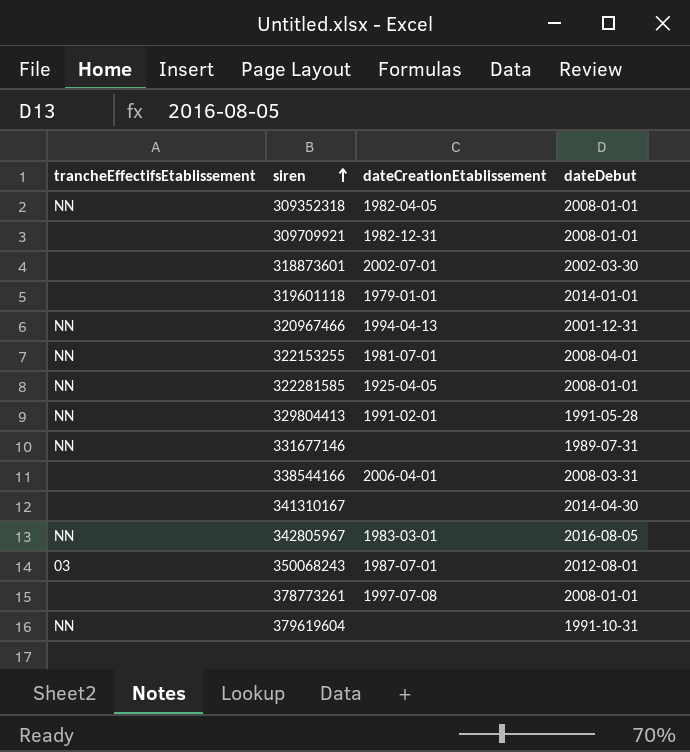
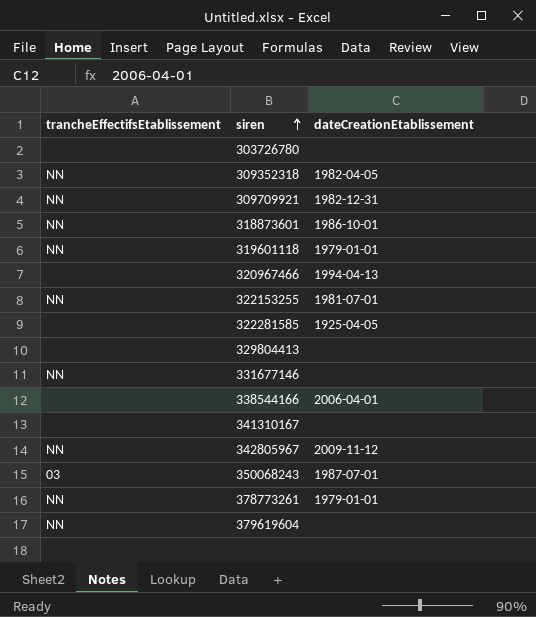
column dateDebut | position: 4 -> none
row 303726780: none -> none | none
309709921 | trancheEffectifsEtablissement: none -> NN
318873601 | trancheEffectifsEtablissement: none -> NN
318873601 | dateCreationEtablissement: 2002-07-01 -> 1986-10-01
319601118 | trancheEffectifsEtablissement: none -> NN
320967466 | trancheEffectifsEtablissement: NN -> none
322281585 | trancheEffectifsEtablissement: NN -> none
329804413 | trancheEffectifsEtablissement: NN -> none
329804413 | dateCreationEtablissement: 1991-02-01 -> none
342805967 | dateCreationEtablissement: 1983-03-01 -> 2009-11-12
378773261 | trancheEffectifsEtablissement: none -> NN
378773261 | dateCreationEtablissement: 1997-07-08 -> 1979-01-01

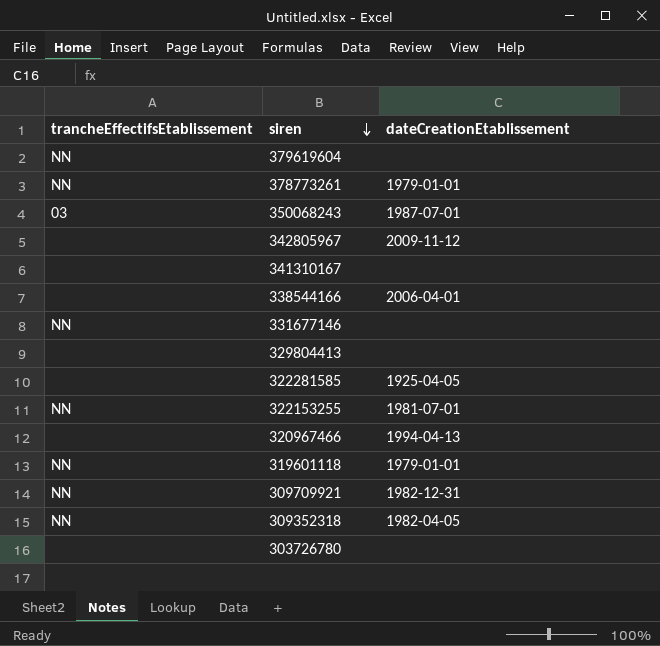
row order: siren ascending -> siren descending
row 318873601: NN | 1986-10-01 -> none
342805967 | trancheEffectifsEtablissement: NN -> none

